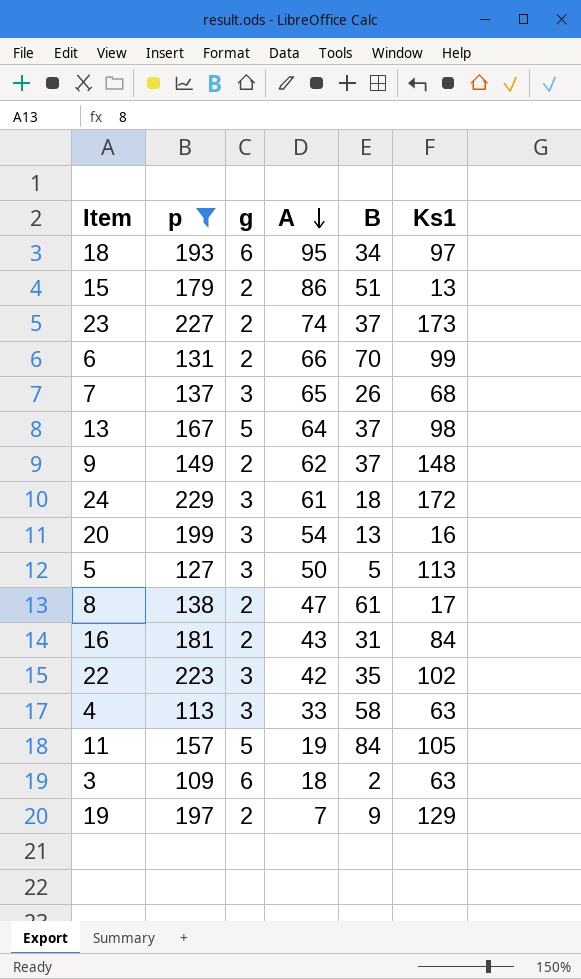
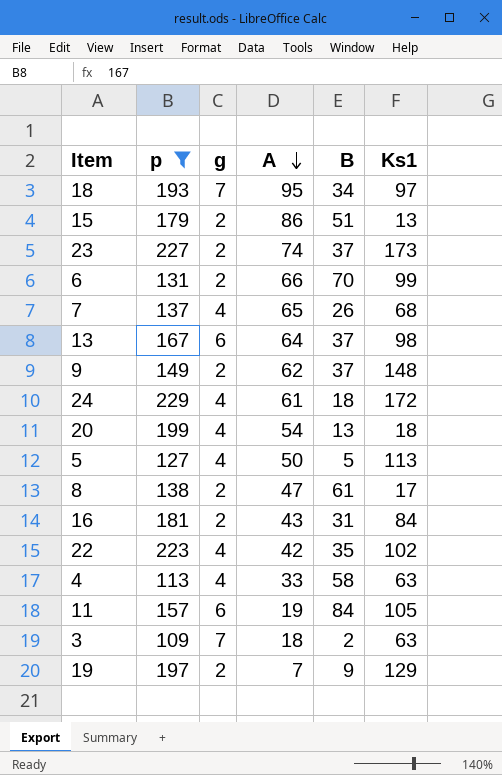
18 | g: 6 -> 7
7 | g: 3 -> 4
13 | g: 5 -> 6
24 | g: 3 -> 4
20 | g: 3 -> 4
20 | Ks1: 16 -> 18
5 | g: 3 -> 4
22 | g: 3 -> 4
4 | g: 3 -> 4
11 | g: 5 -> 6
3 | g: 6 -> 7

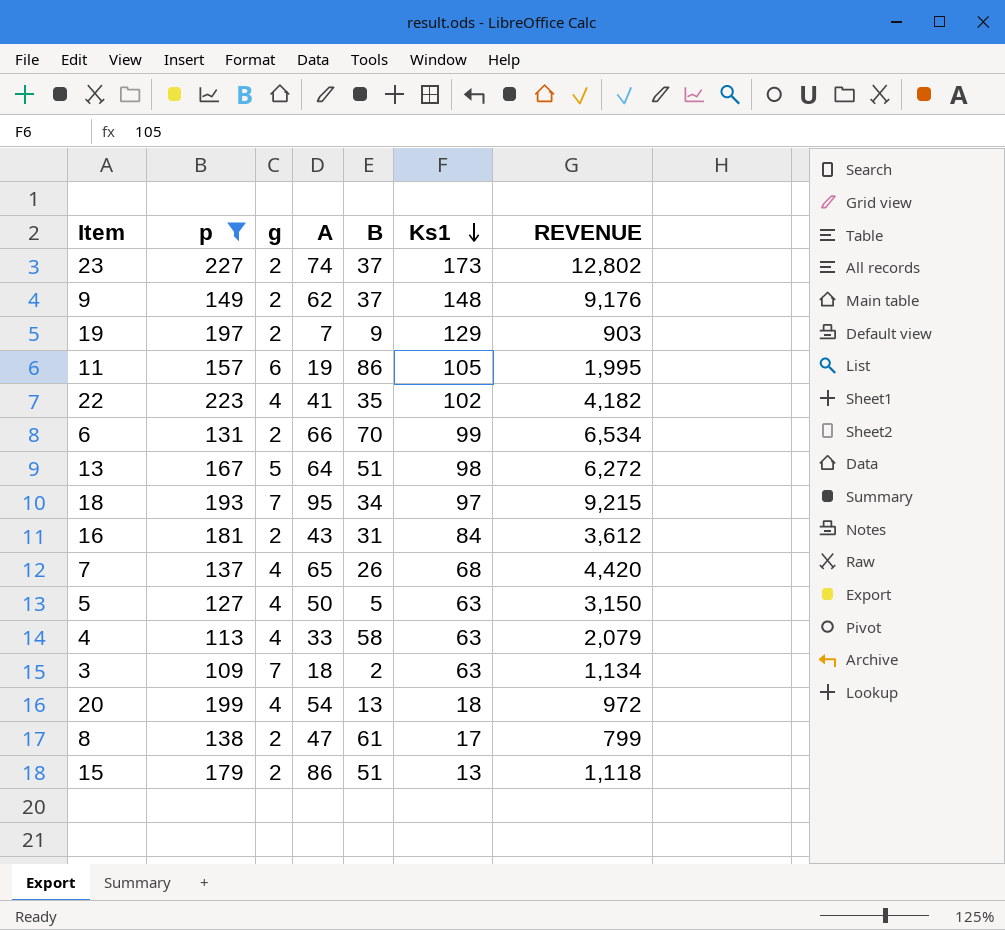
row order: A descending -> Ks1 descending
column REVENUE | formula: none -> [A] * [Ks1]
row 24: 229 | 4 | 61 | 18 | 172 -> none
11 | B: 84 -> 86
22 | A: 42 -> 41
13 | g: 6 -> 5
13 | B: 37 -> 51
5 | Ks1: 113 -> 63

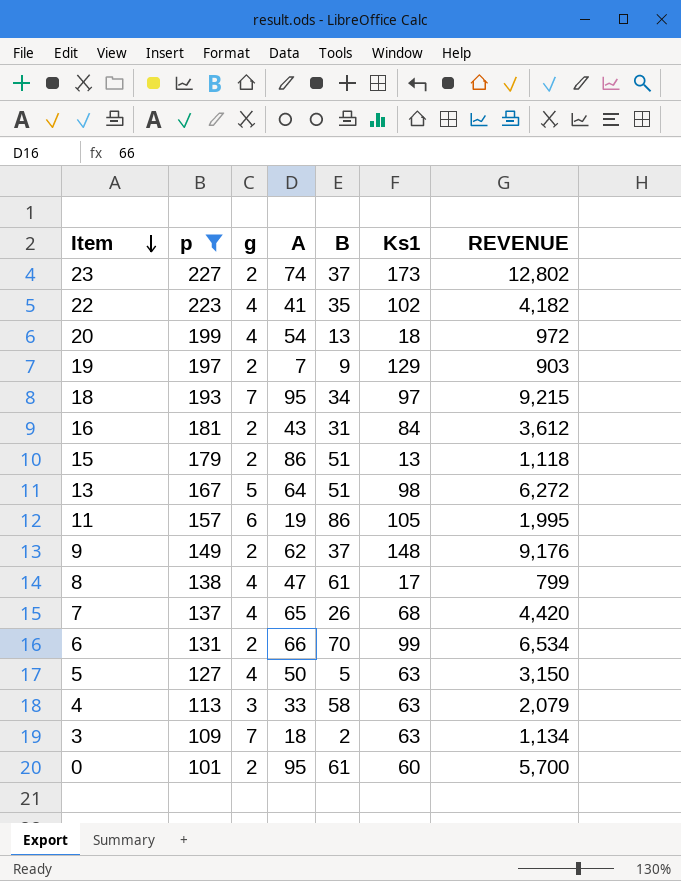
row order: Ks1 descending -> Item descending
8 | g: 2 -> 4
4 | g: 4 -> 3
row 0: none -> 101 | 2 | 95 | 61 | 60 | 5,700

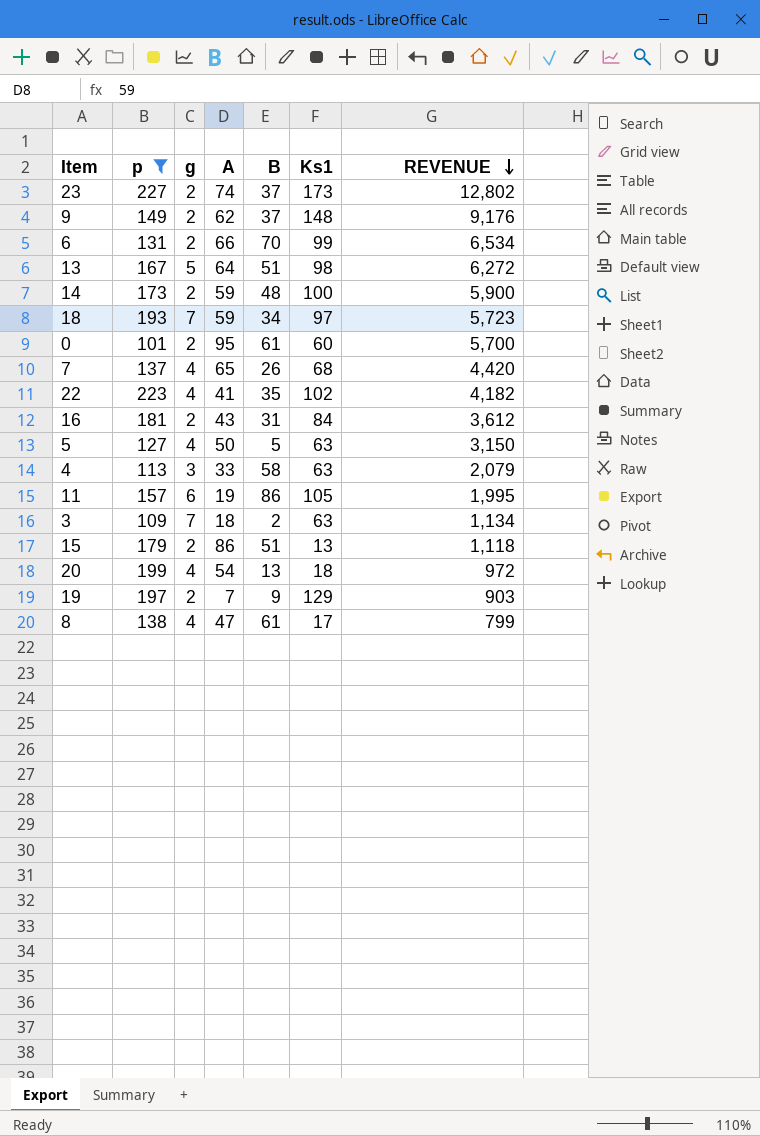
row order: Item descending -> REVENUE descending
row 14: none -> 173 | 2 | 59 | 48 | 100 | 5,900
18 | A: 95 -> 59
18 | REVENUE: 9,215 -> 5,723

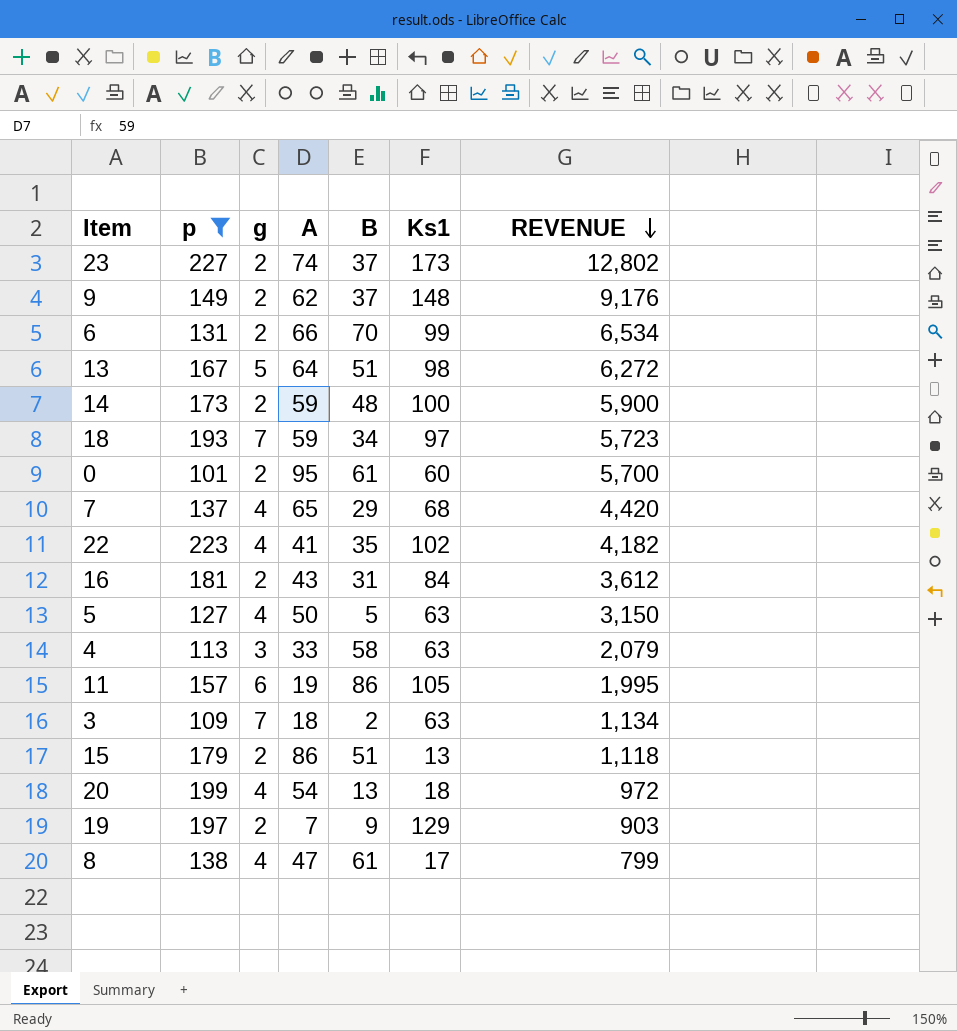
7 | B: 26 -> 29

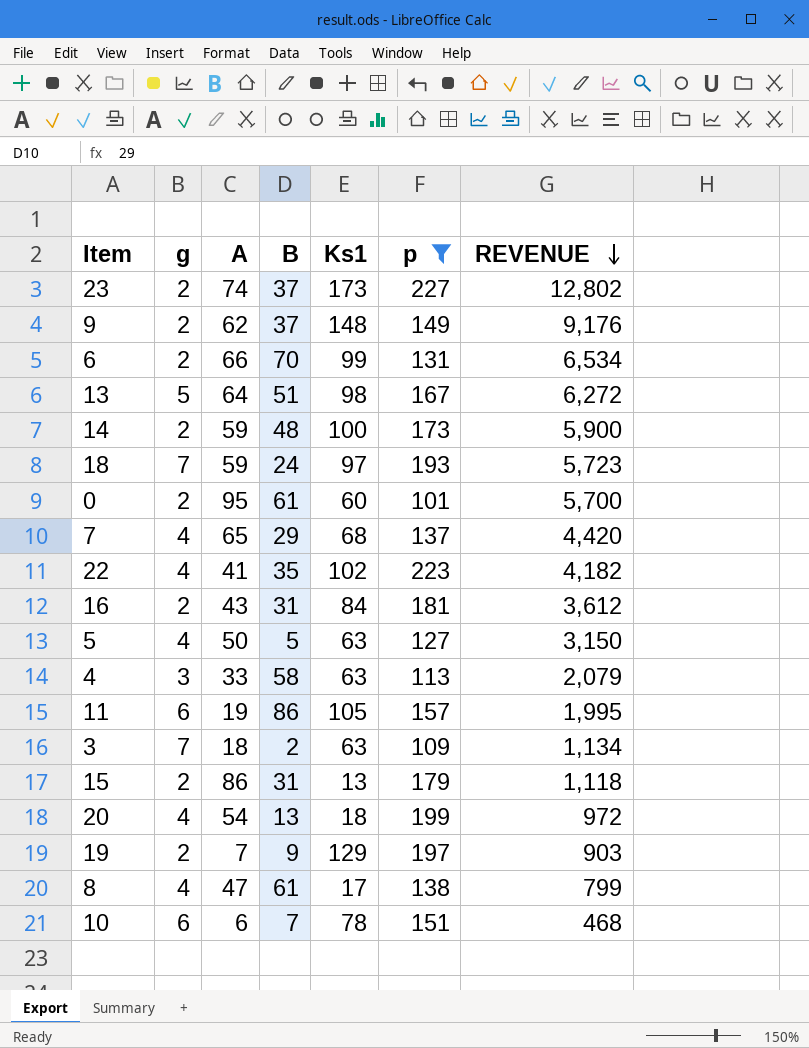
column p | position: 2 -> 6
18 | B: 34 -> 24
15 | B: 51 -> 31
row 10: none -> 6 | 6 | 7 | 78 | 151 | 468

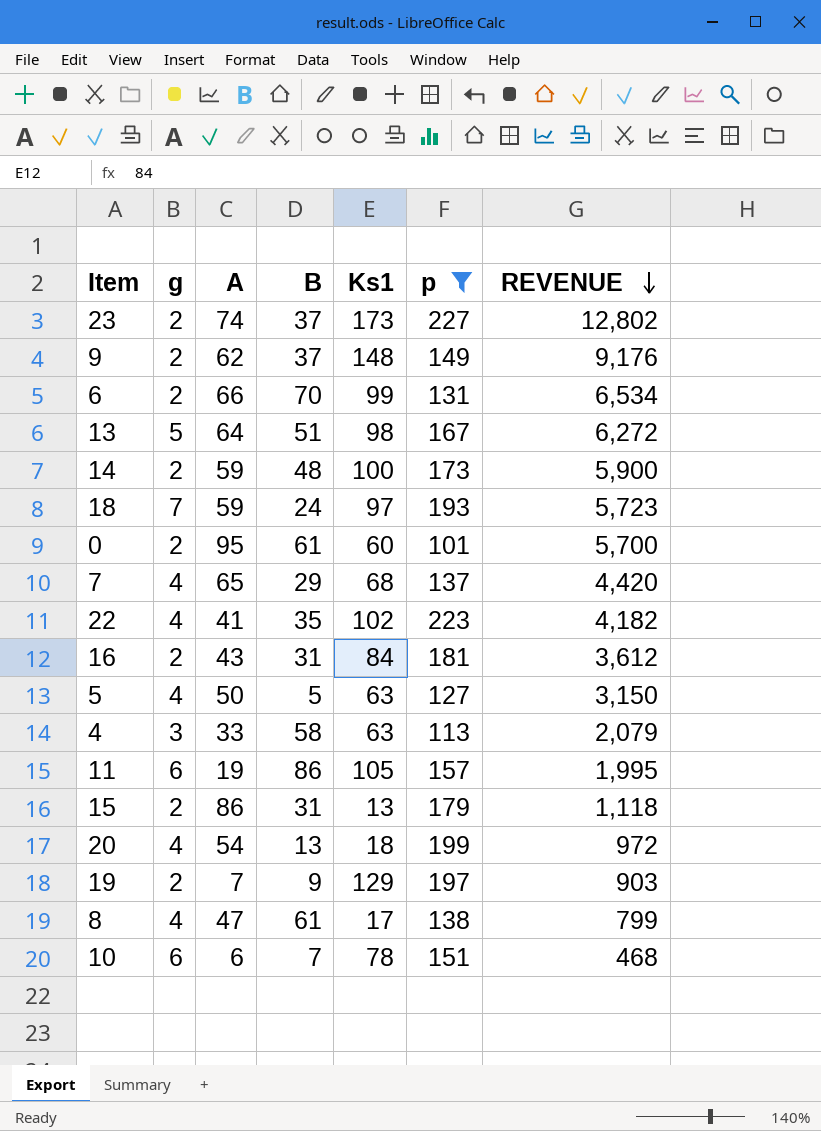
row 3: 7 | 18 | 2 | 63 | 109 | 1,134 -> none

